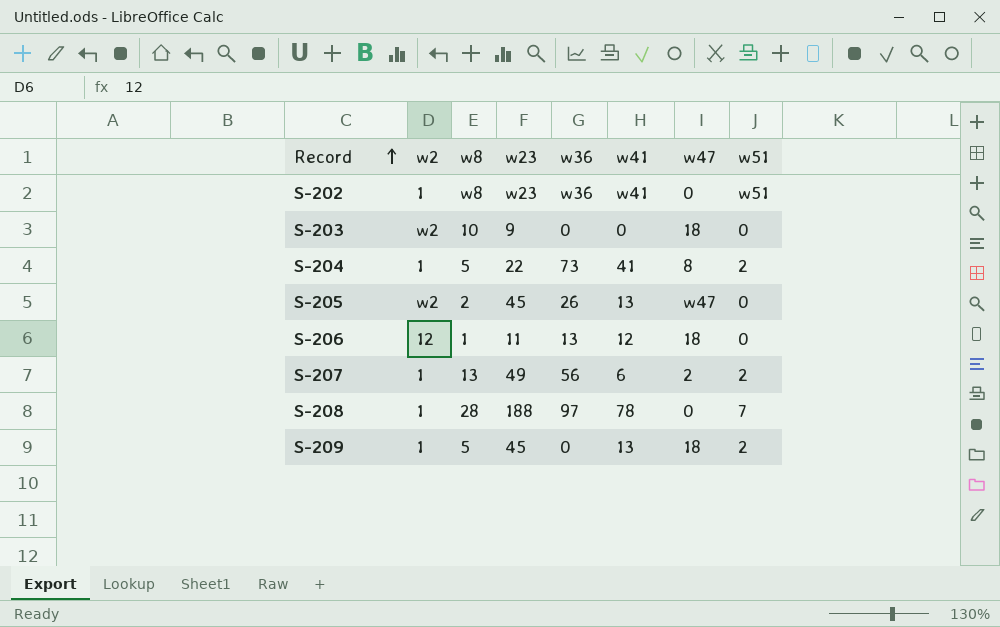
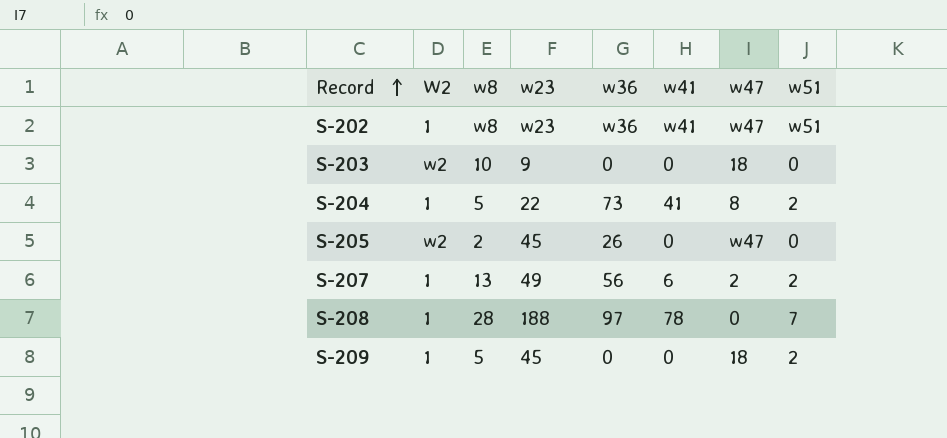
column name: w2 -> W2
row S-206: 12 | 1 | 11 | 13 | 12 | 18 | 0 -> none
S-202 | w47: 0 -> w47
S-205 | w41: 13 -> 0
S-209 | w41: 13 -> 0

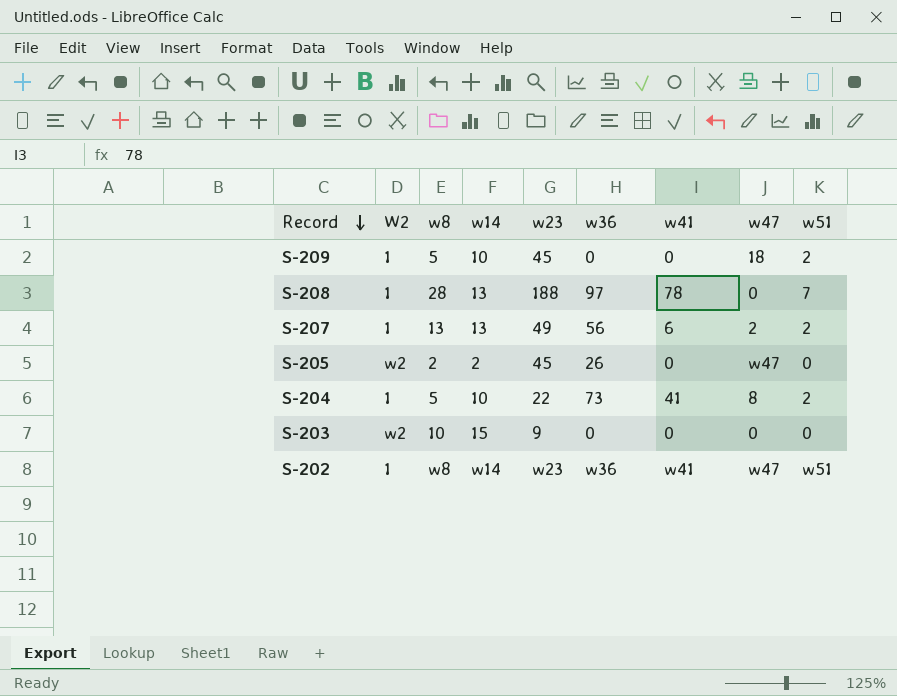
row order: Record ascending -> Record descending
column w14 | position: none -> 4
S-203 | w47: 18 -> 0

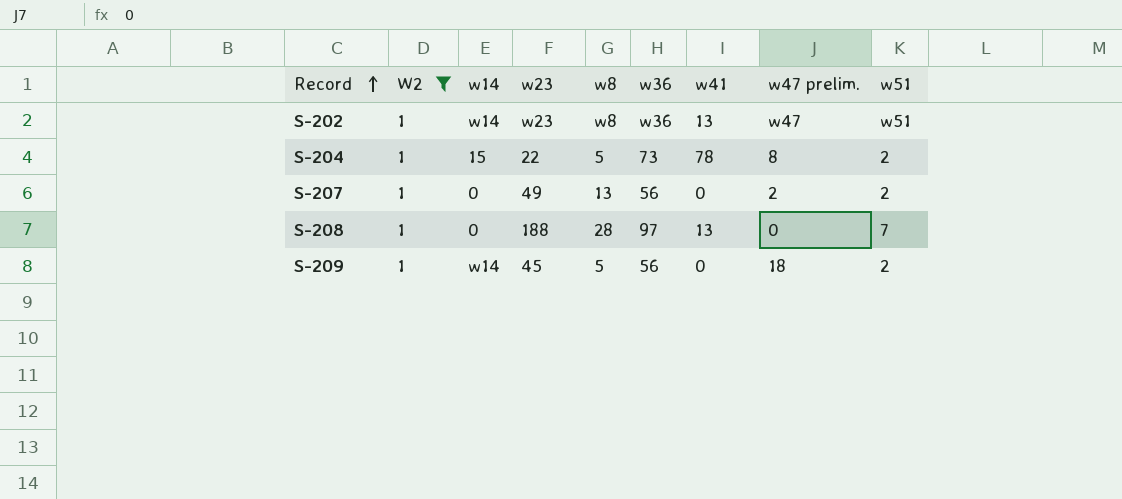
filter: none -> W2 = 1
row order: Record descending -> Record ascending
column w8 | position: 3 -> 5
column name: w47 -> w47 prelim.
S-202 | w41: w41 -> 13
S-204 | w14: 10 -> 15
S-204 | w41: 41 -> 78
S-207 | w14: 13 -> 0
S-207 | w41: 6 -> 0
S-208 | w14: 13 -> 0
S-208 | w41: 78 -> 13
S-209 | w14: 10 -> w14
S-209 | w36: 0 -> 56

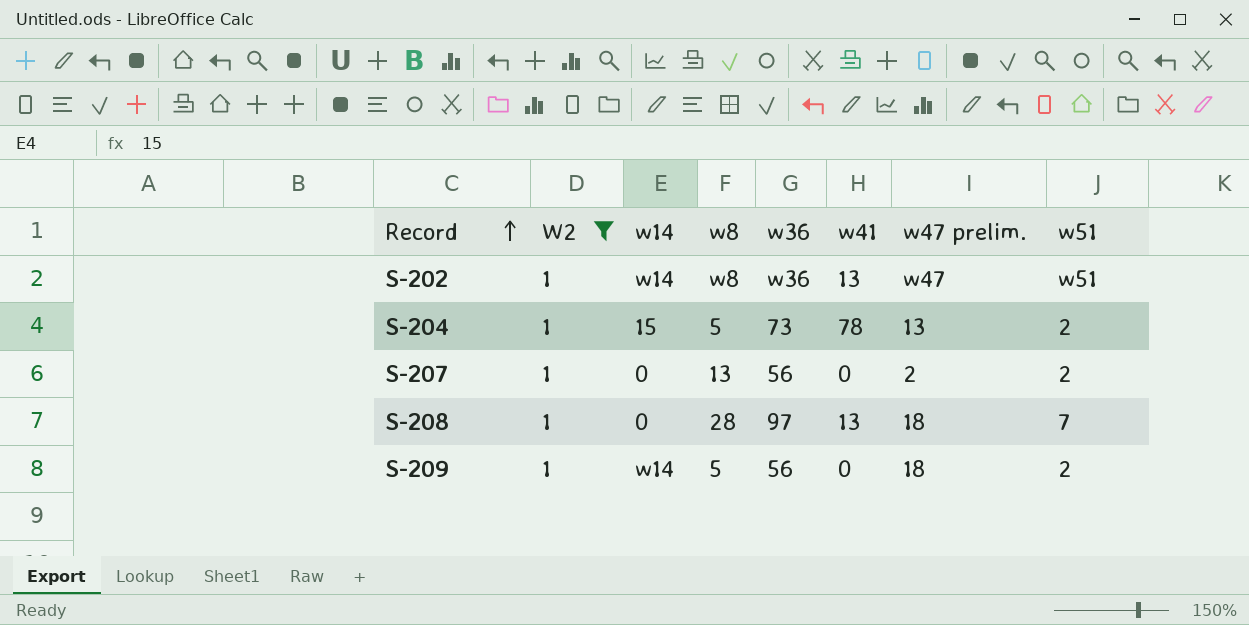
column w23 | position: 4 -> none
S-204 | w47 prelim.: 8 -> 13
S-208 | w47 prelim.: 0 -> 18

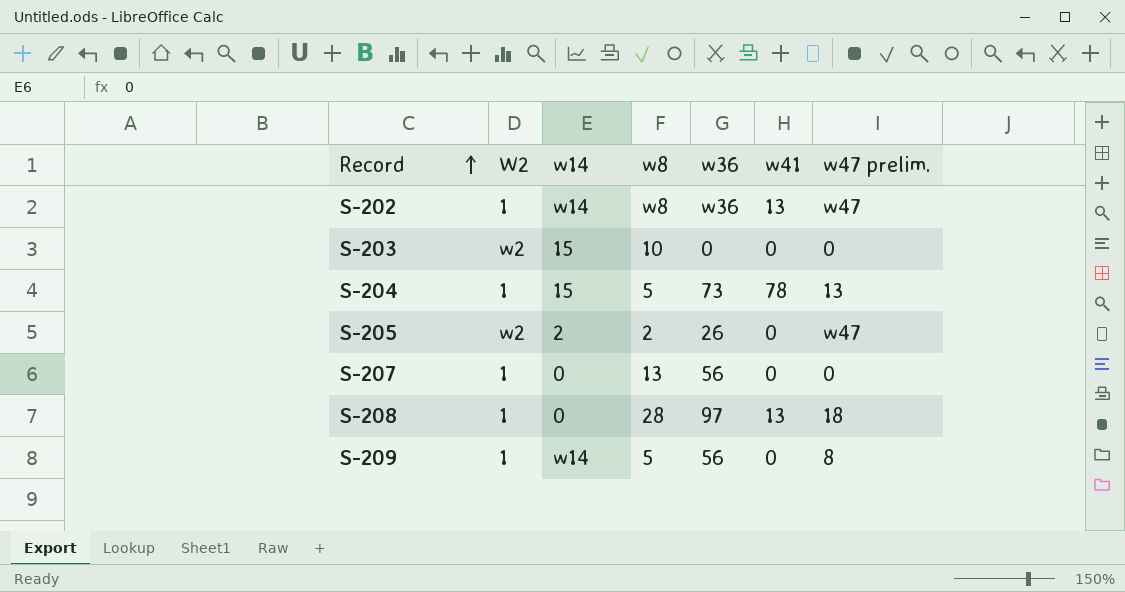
filter: W2 = 1 -> none
column w51 | position: 8 -> none
S-207 | w47 prelim.: 2 -> 0
S-209 | w47 prelim.: 18 -> 8

